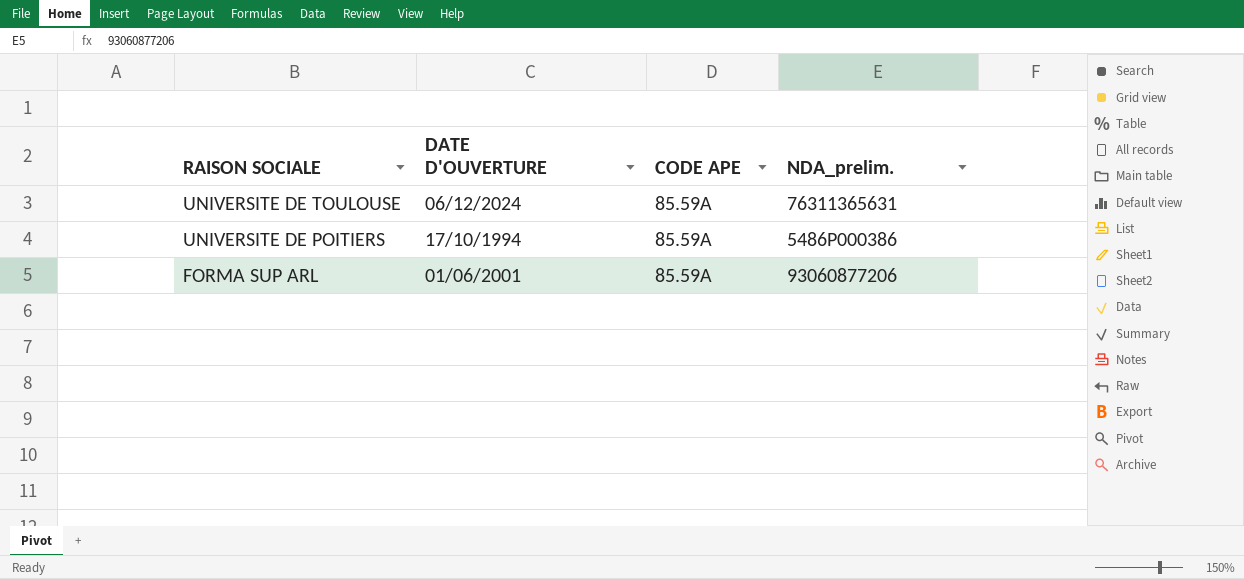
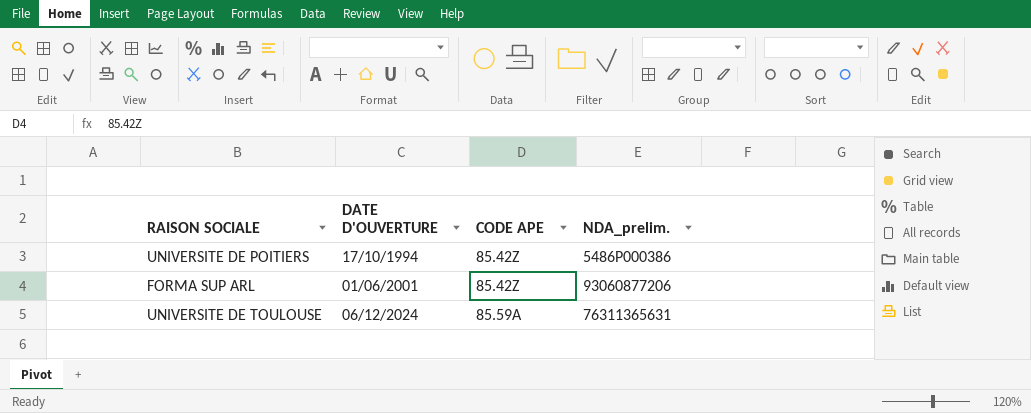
row order: RAISON SOCIALE descending -> DATE D'OUVERTURE ascending
UNIVERSITE DE POITIERS | CODE APE: 85.59A -> 85.42Z
FORMA SUP ARL | CODE APE: 85.59A -> 85.42Z

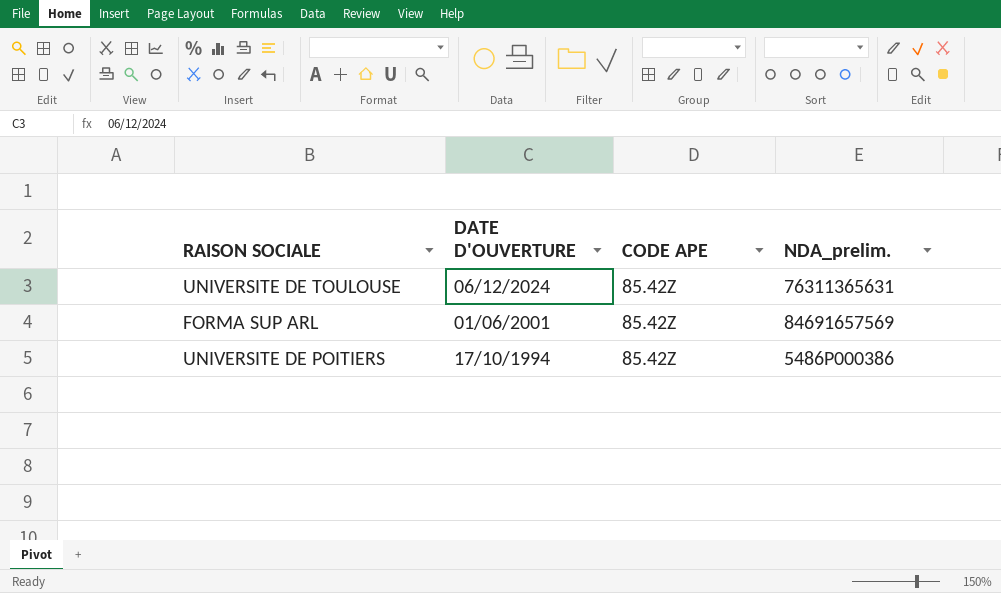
row order: DATE D'OUVERTURE ascending -> DATE D'OUVERTURE descending
UNIVERSITE DE TOULOUSE | CODE APE: 85.59A -> 85.42Z
FORMA SUP ARL | NDA_prelim.: 93060877206 -> 84691657569

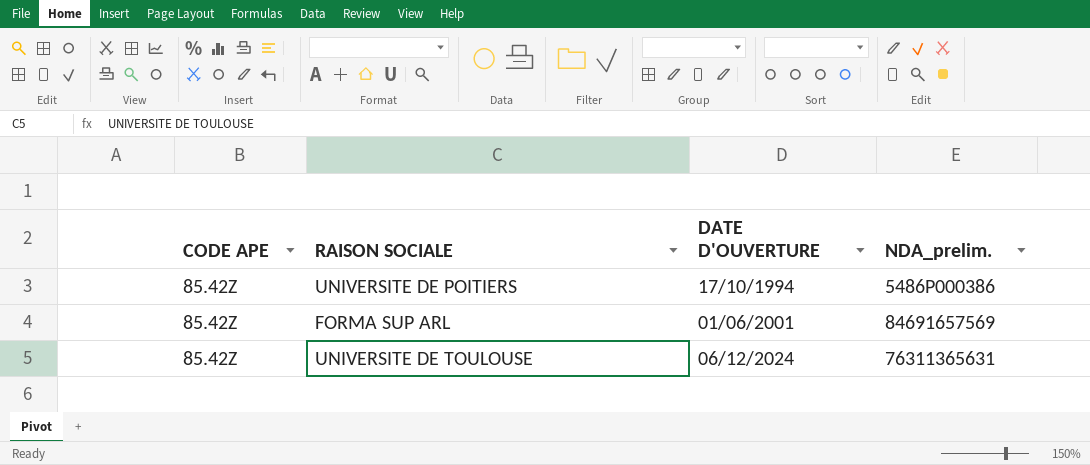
row order: DATE D'OUVERTURE descending -> DATE D'OUVERTURE ascending
column CODE APE | position: 3 -> 1

